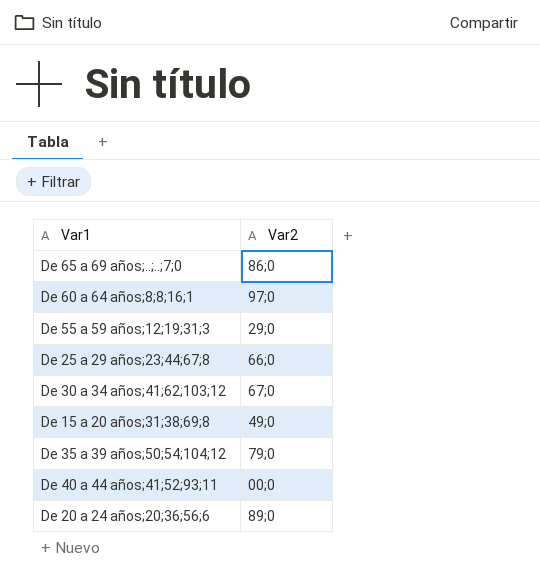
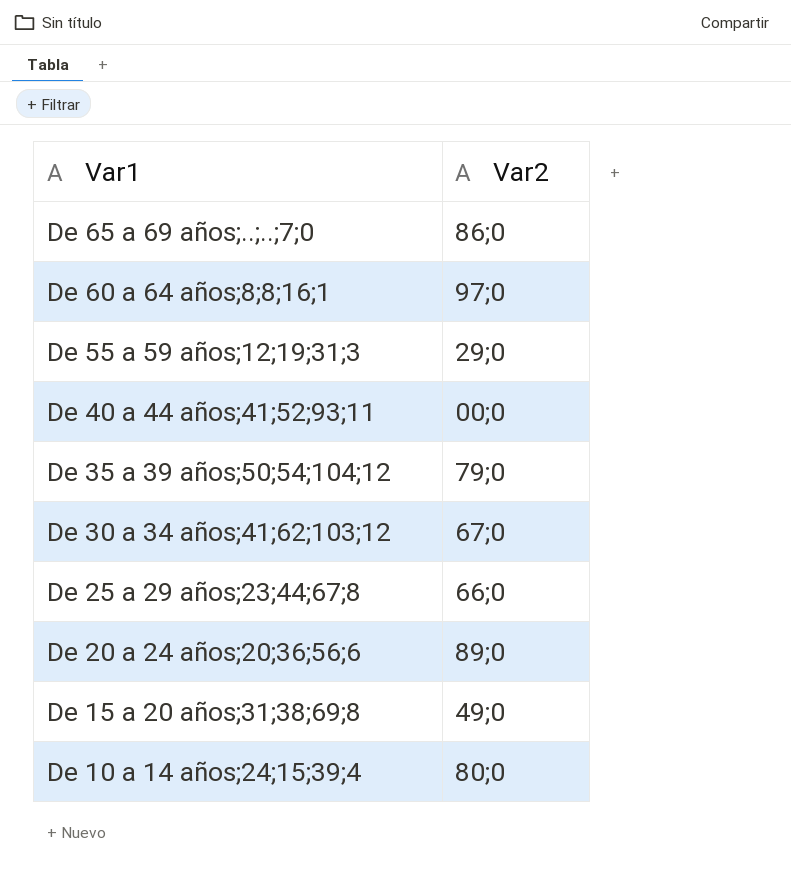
row order: none -> Var1 descending
row De 10 a 14 años;24;15;39;4: none -> 80;0

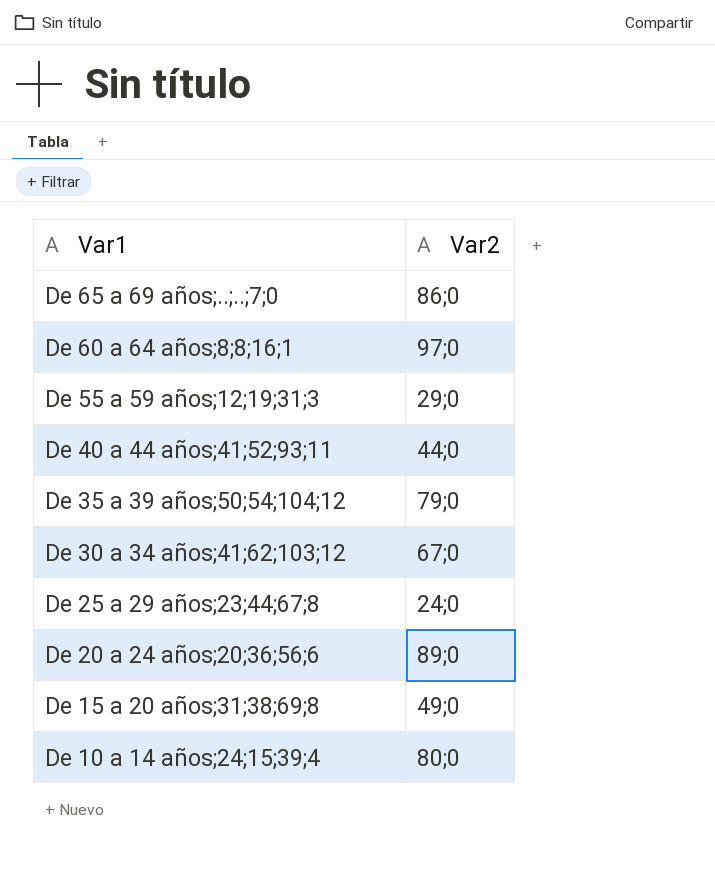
De 40 a 44 años;41;52;93;11 | Var2: 00;0 -> 44;0
De 25 a 29 años;23;44;67;8 | Var2: 66;0 -> 24;0

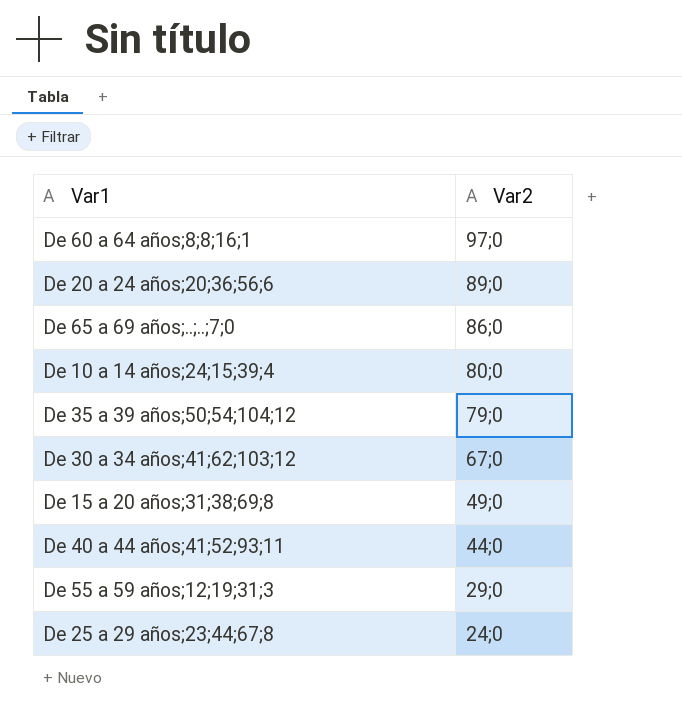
row order: Var1 descending -> Var2 descending

